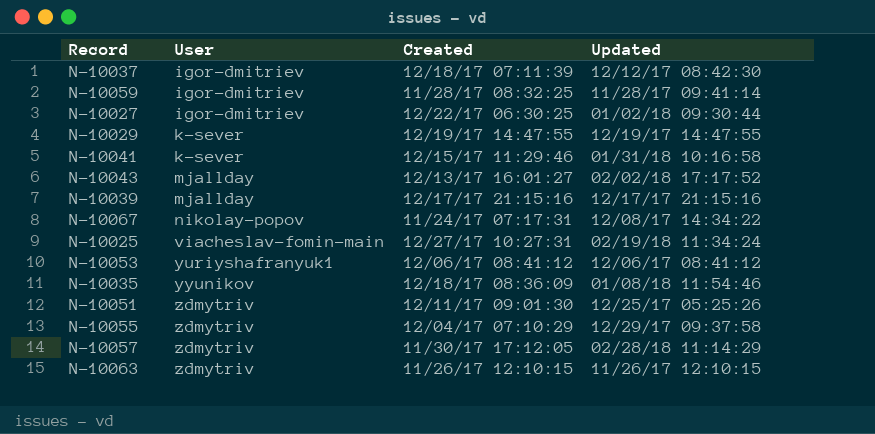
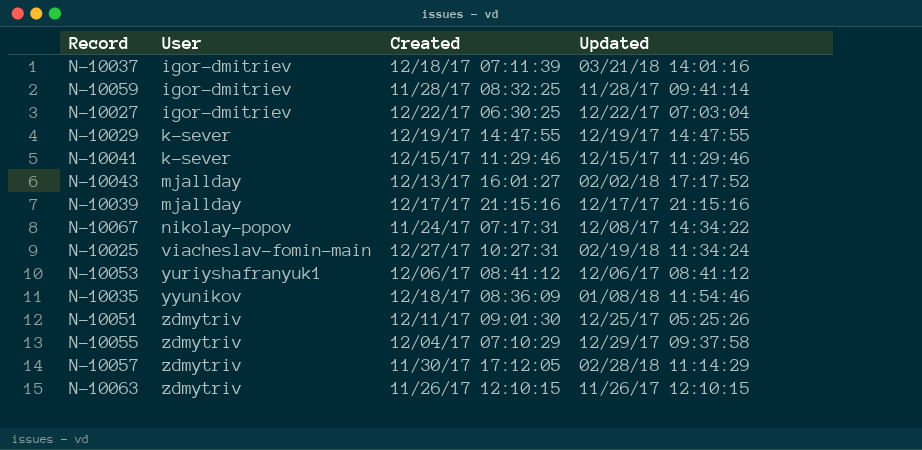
N-10037 | Updated: 12/12/17 08:42:30 -> 03/21/18 14:01:16
N-10027 | Updated: 01/02/18 09:30:44 -> 12/22/17 07:03:04
N-10041 | Updated: 01/31/18 10:16:58 -> 12/15/17 11:29:46

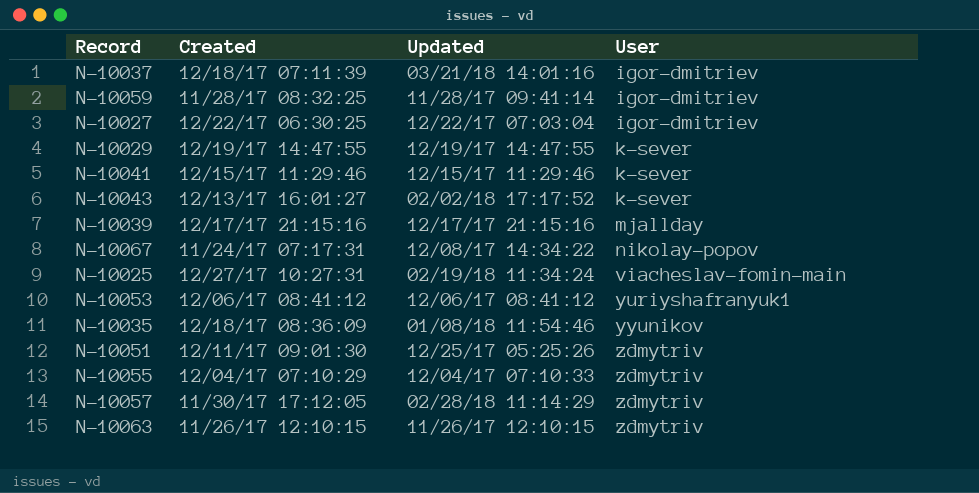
column User | position: 2 -> 4
N-10043 | User: mjallday -> k-sever
N-10055 | Updated: 12/29/17 09:37:58 -> 12/04/17 07:10:33

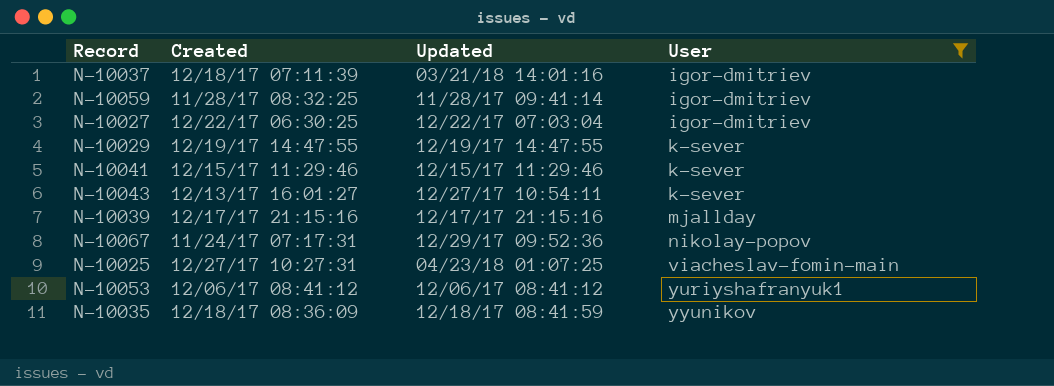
filter: none -> User != zdmytriv
N-10043 | Updated: 02/02/18 17:17:52 -> 12/27/17 10:54:11
N-10067 | Updated: 12/08/17 14:34:22 -> 12/29/17 09:52:36
N-10025 | Updated: 02/19/18 11:34:24 -> 04/23/18 01:07:25
N-10035 | Updated: 01/08/18 11:54:46 -> 12/18/17 08:41:59

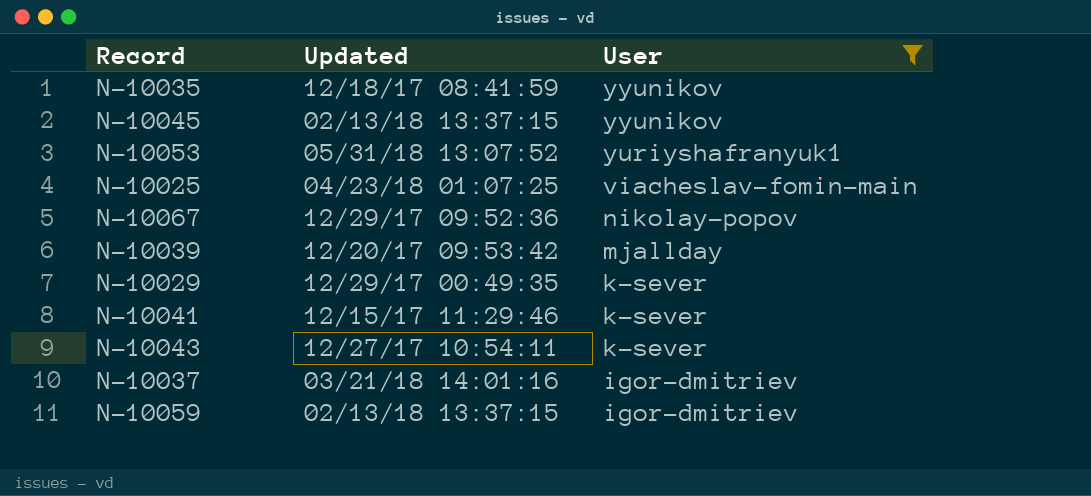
row order: User ascending -> User descending
column Created | position: 2 -> none
row N-10027: 12/22/17 06:30:25 | 12/22/17 07:03:04 | igor-dmitriev -> none
row N-10045: none -> 02/13/18 13:37:15 | yyunikov
N-10053 | Updated: 12/06/17 08:41:12 -> 05/31/18 13:07:52
N-10039 | Updated: 12/17/17 21:15:16 -> 12/20/17 09:53:42
N-10029 | Updated: 12/19/17 14:47:55 -> 12/29/17 00:49:35
N-10059 | Updated: 11/28/17 09:41:14 -> 02/13/18 13:37:15

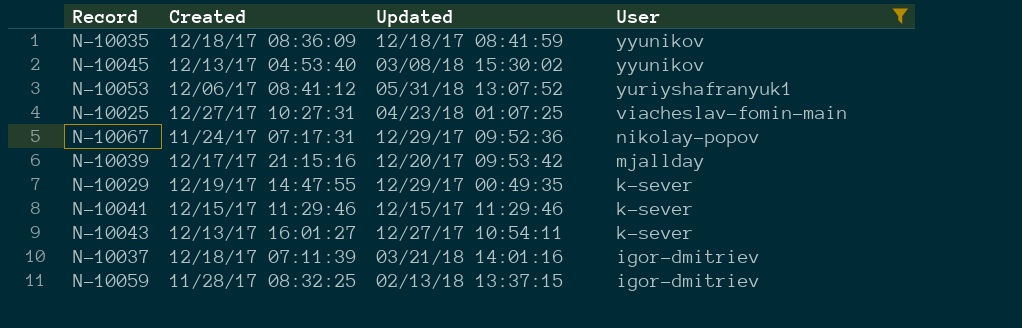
column Created | position: none -> 2
N-10045 | Updated: 02/13/18 13:37:15 -> 03/08/18 15:30:02

